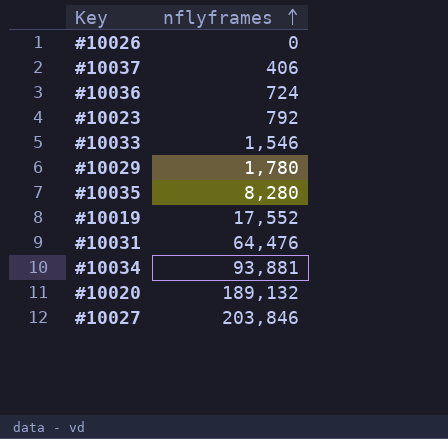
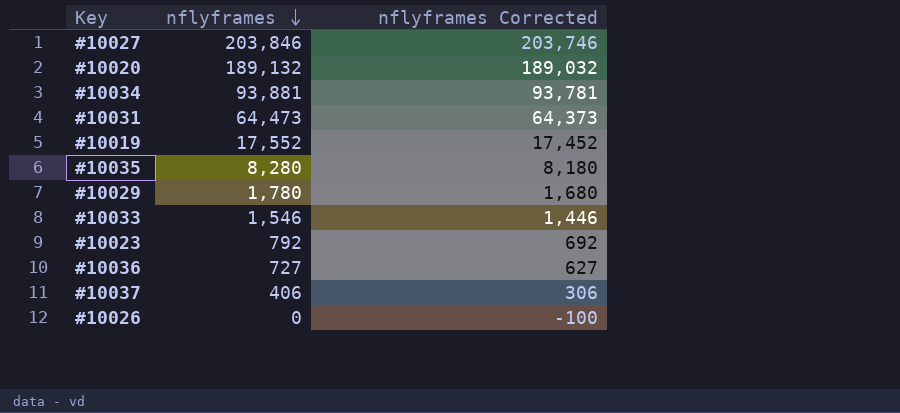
row order: nflyframes ascending -> nflyframes descending
column nflyframes Corrected | formula: none -> [nflyframes] - 100
#10031 | nflyframes: 64,476 -> 64,473
#10036 | nflyframes: 724 -> 727

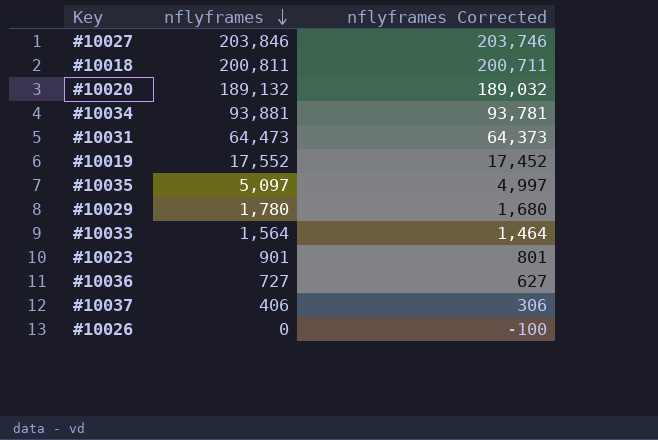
row #10018: none -> 200,811 | 200,711
#10035 | nflyframes: 8,280 -> 5,097
#10035 | nflyframes Corrected: 8,180 -> 4,997
#10033 | nflyframes: 1,546 -> 1,564
#10033 | nflyframes Corrected: 1,446 -> 1,464
#10023 | nflyframes: 792 -> 901
#10023 | nflyframes Corrected: 692 -> 801

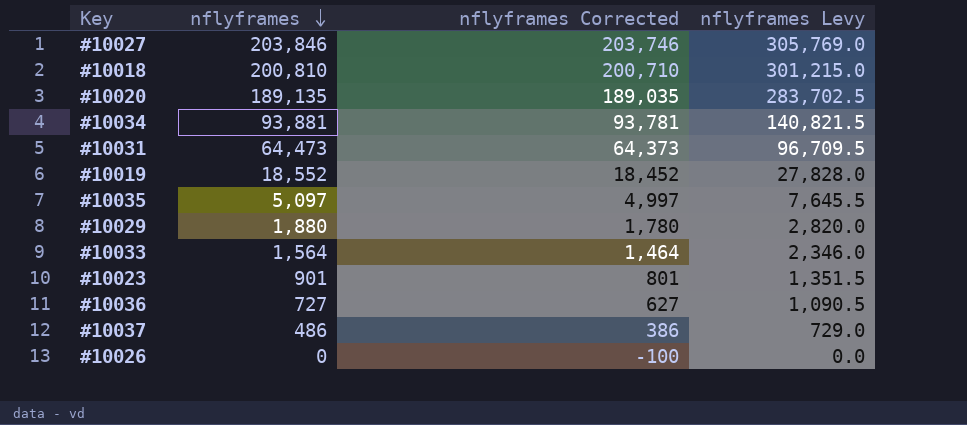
column nflyframes Levy | formula: none -> [nflyframes] * 1.5
#10018 | nflyframes: 200,811 -> 200,810
#10018 | nflyframes Corrected: 200,711 -> 200,710
#10020 | nflyframes: 189,132 -> 189,135
#10020 | nflyframes Corrected: 189,032 -> 189,035
#10019 | nflyframes: 17,552 -> 18,552
#10019 | nflyframes Corrected: 17,452 -> 18,452
#10029 | nflyframes: 1,780 -> 1,880
#10029 | nflyframes Corrected: 1,680 -> 1,780
#10037 | nflyframes: 406 -> 486
#10037 | nflyframes Corrected: 306 -> 386

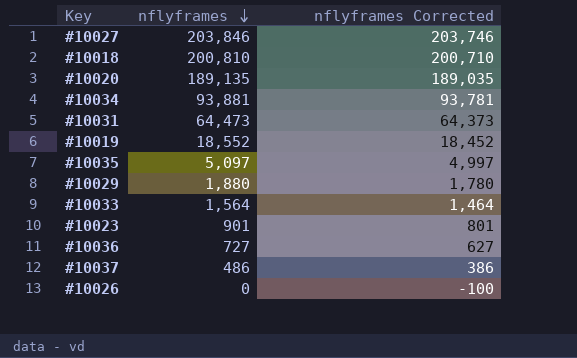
column nflyframes Levy | formula: [nflyframes] * 1.5 -> none

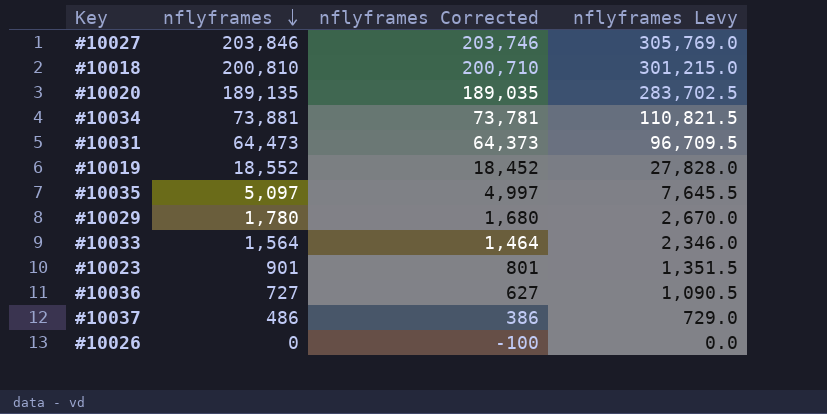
column nflyframes Levy | formula: none -> [nflyframes] * 1.5
#10034 | nflyframes: 93,881 -> 73,881
#10034 | nflyframes Corrected: 93,781 -> 73,781
#10029 | nflyframes: 1,880 -> 1,780
#10029 | nflyframes Corrected: 1,780 -> 1,680

